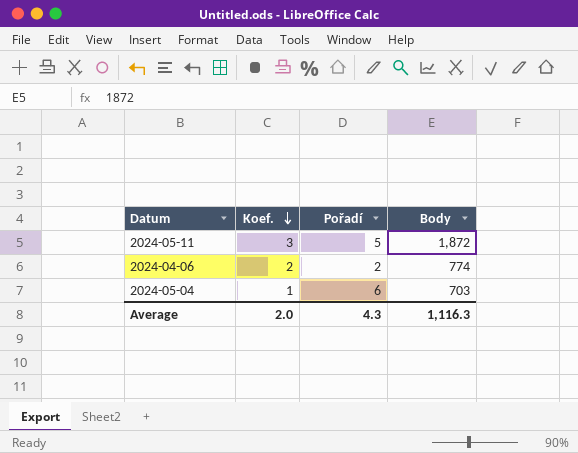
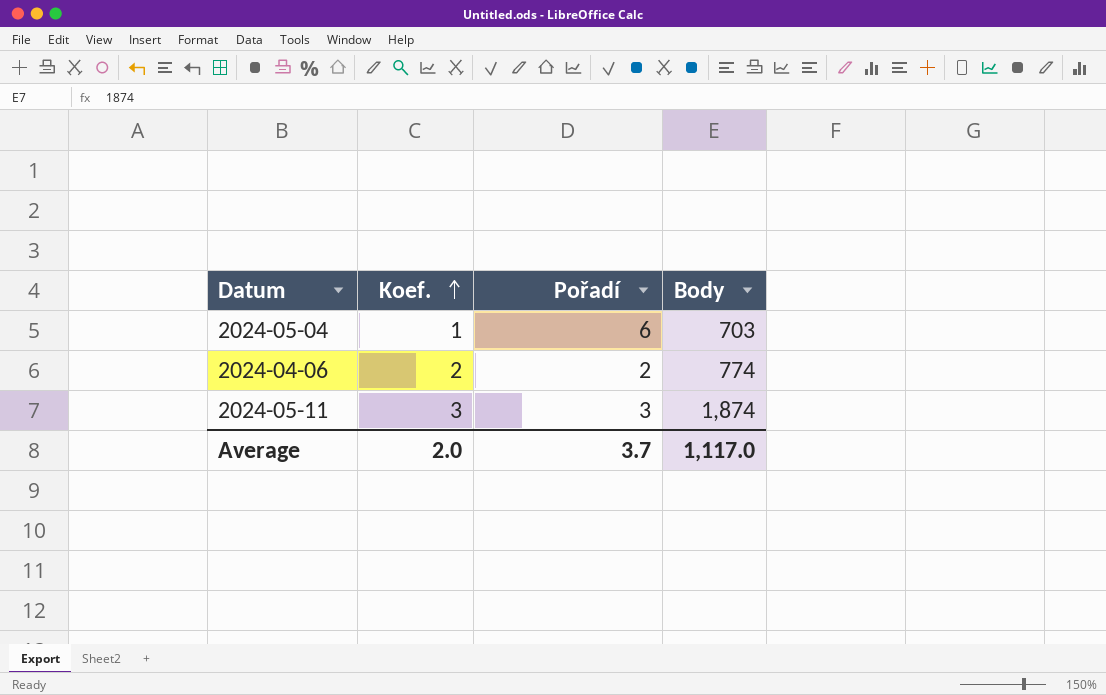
row order: Koef. descending -> Koef. ascending
2024-05-11 | Pořadí: 5 -> 3
2024-05-11 | Body: 1,872 -> 1,874
Average | Pořadí: 4.3 -> 3.7
Average | Body: 1,116.3 -> 1,117.0

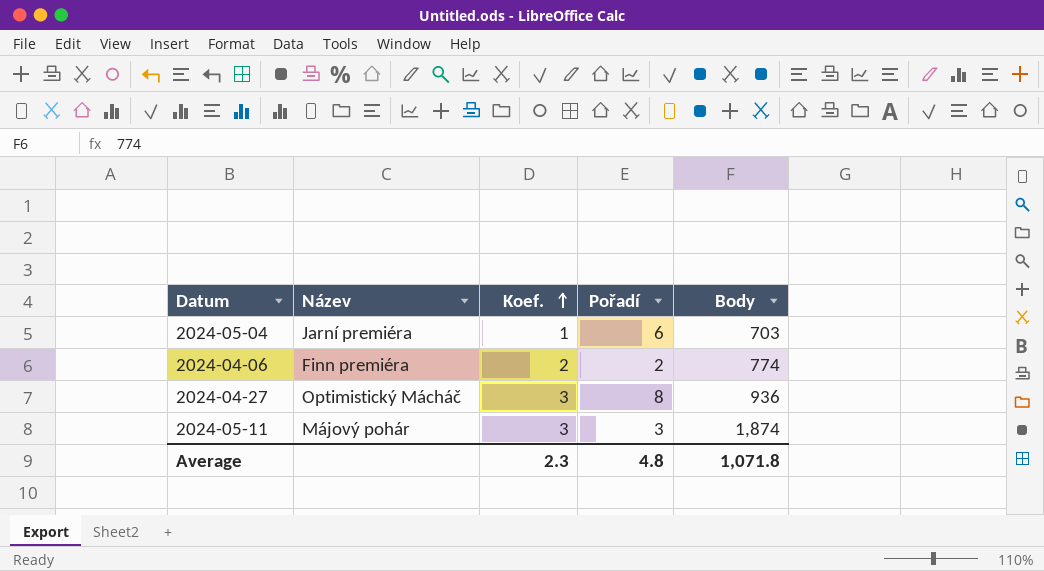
column Název | position: none -> 2
row 2024-04-27: none -> Optimistický Mácháč | 3 | 8 | 936
Average | Koef.: 2.0 -> 2.3
Average | Pořadí: 3.7 -> 4.8
Average | Body: 1,117.0 -> 1,071.8

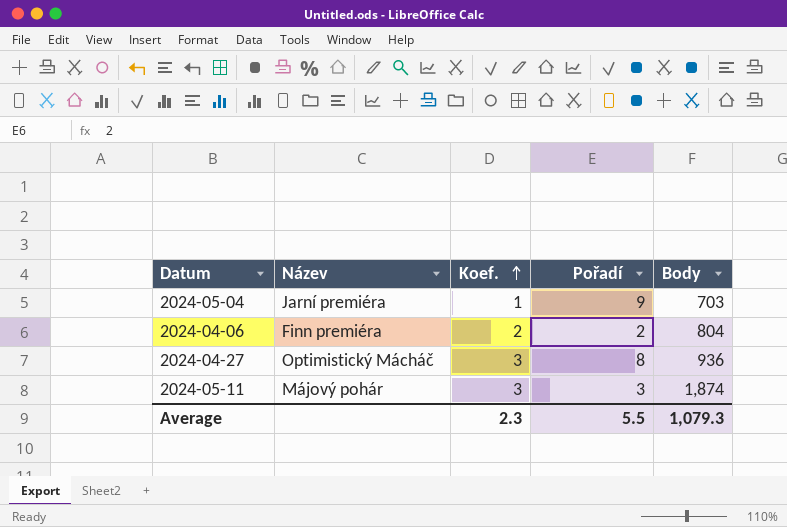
2024-05-04 | Pořadí: 6 -> 9
2024-04-06 | Body: 774 -> 804
Average | Pořadí: 4.8 -> 5.5
Average | Body: 1,071.8 -> 1,079.3

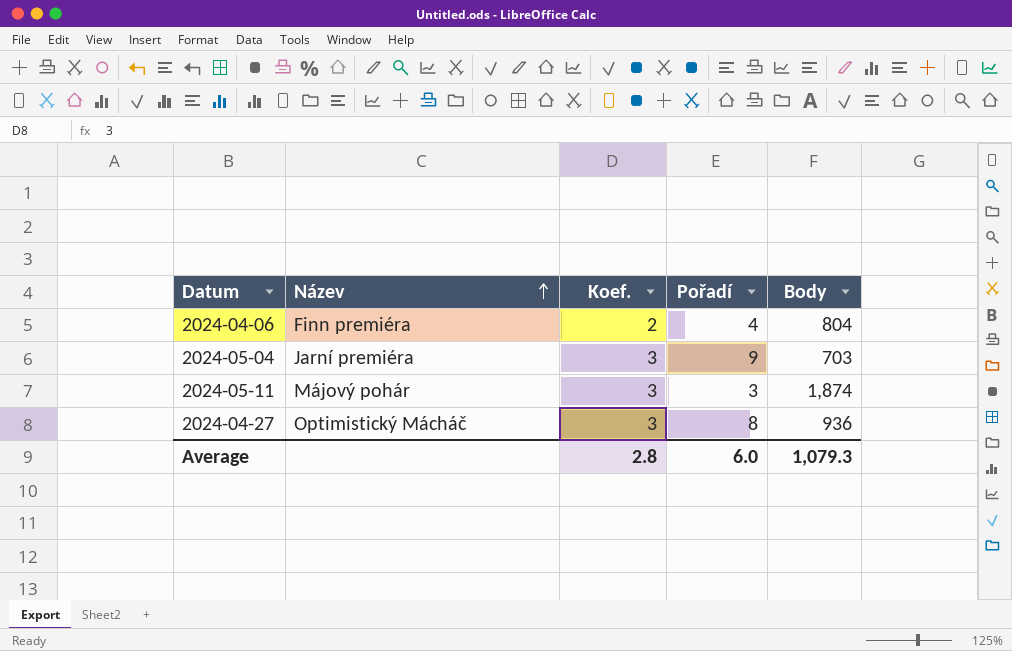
row order: Koef. ascending -> Název ascending
2024-04-06 | Pořadí: 2 -> 4
2024-05-04 | Koef.: 1 -> 3
Average | Koef.: 2.3 -> 2.8
Average | Pořadí: 5.5 -> 6.0

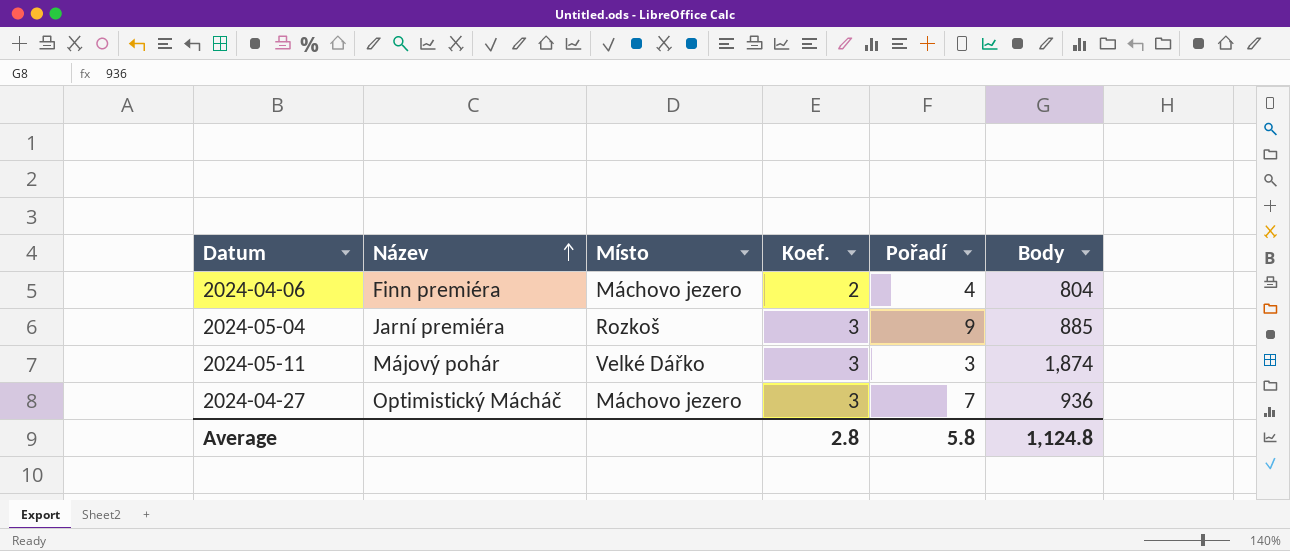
column Místo | position: none -> 3
2024-05-04 | Body: 703 -> 885
2024-04-27 | Pořadí: 8 -> 7
Average | Pořadí: 6.0 -> 5.8
Average | Body: 1,079.3 -> 1,124.8

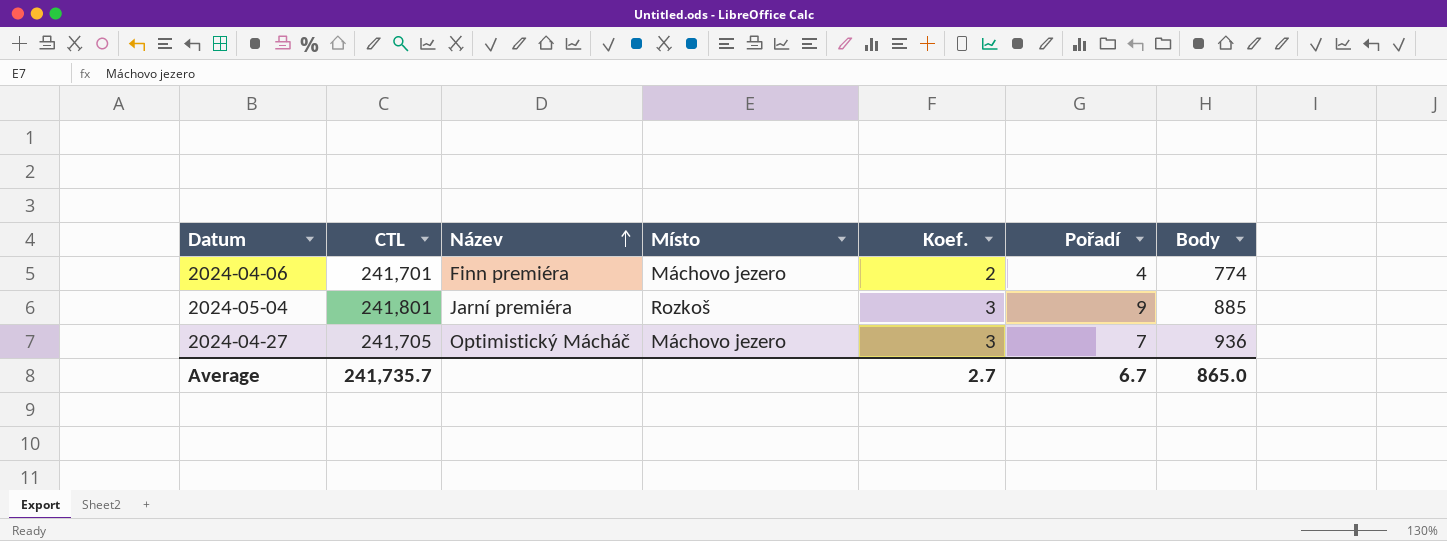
column CTL | position: none -> 2
row 2024-05-11: Májový pohár | Velké Dářko | 3 | 3 | 1,874 -> none
2024-04-06 | Body: 804 -> 774
Average | Koef.: 2.8 -> 2.7
Average | Pořadí: 5.8 -> 6.7
Average | Body: 1,124.8 -> 865.0

